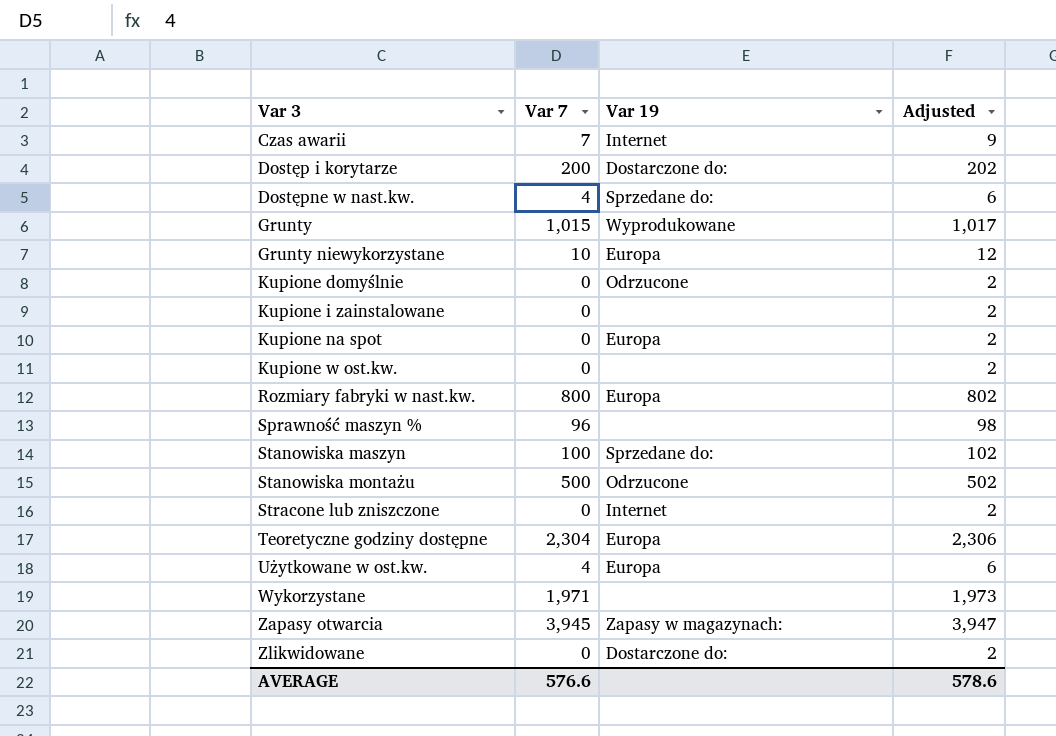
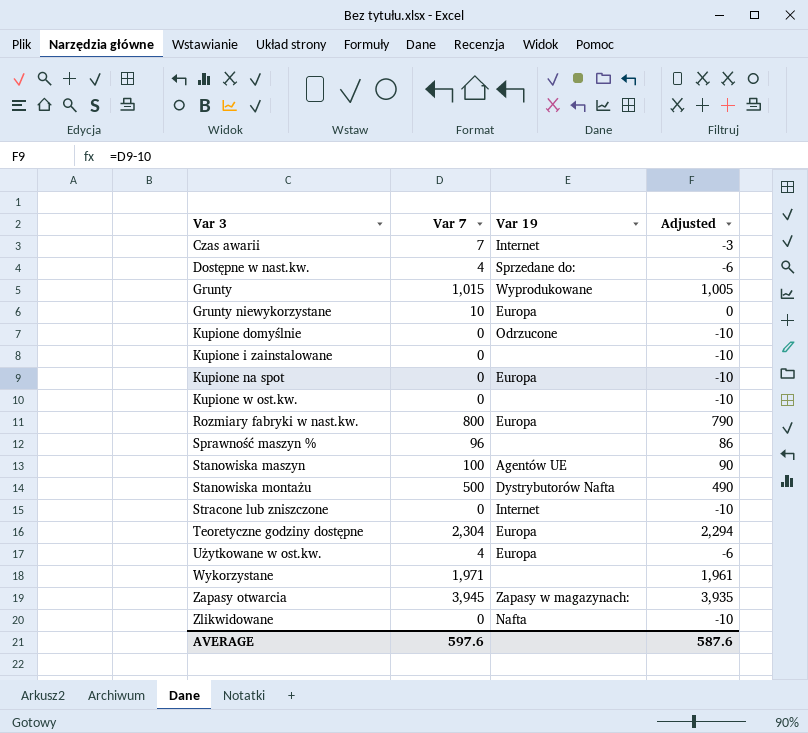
column Adjusted | formula: [Var 7] + 2 -> [Var 7] - 10
row Dostęp i korytarze: 200 | Dostarczone do: | 202 -> none
Stanowiska maszyn | Var 19: Sprzedane do: -> Agentów UE
Stanowiska montażu | Var 19: Odrzucone -> Dystrybutorów Nafta
Zlikwidowane | Var 19: Dostarczone do: -> Nafta
AVERAGE | Var 7: 576.6 -> 597.6
AVERAGE | Adjusted: 578.6 -> 587.6

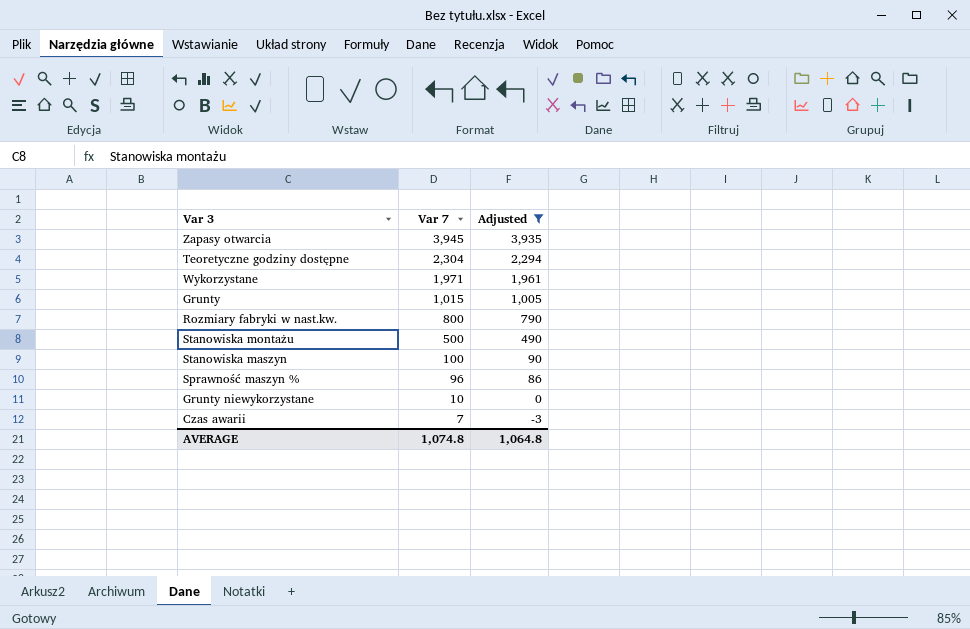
filter: none -> Adjusted >= -3
row order: Var 3 ascending -> Var 7 descending
column Var 19 | position: 3 -> none
AVERAGE | Var 7: 597.6 -> 1,074.8
AVERAGE | Adjusted: 587.6 -> 1,064.8

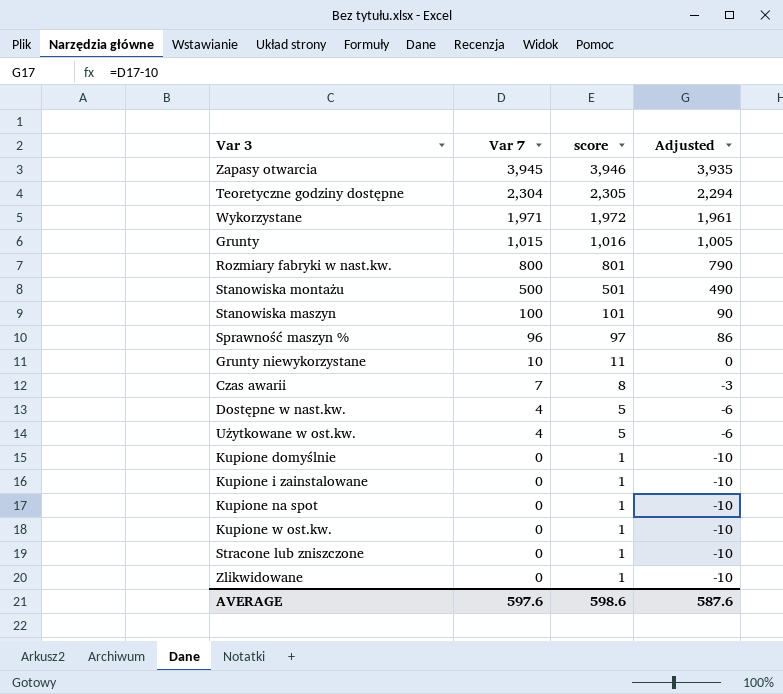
filter: Adjusted >= -3 -> none
column score | formula: none -> [Var 7] + 1
AVERAGE | Var 7: 1,074.8 -> 597.6
AVERAGE | Adjusted: 1,064.8 -> 587.6

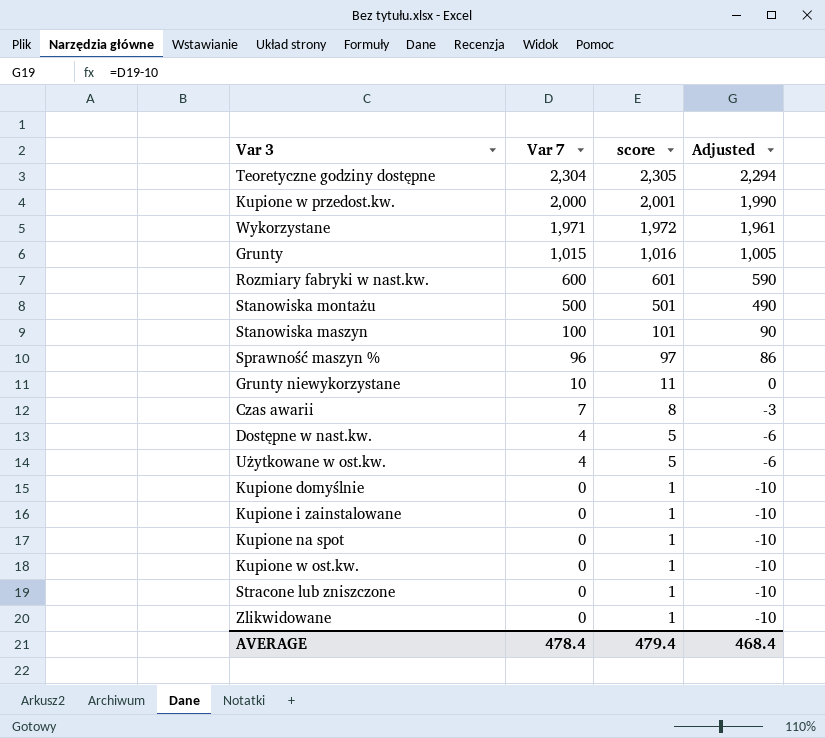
row Zapasy otwarcia: 3,945 | 3,946 | 3,935 -> none
row Kupione w przedost.kw.: none -> 2,000 | 2,001 | 1,990
Rozmiary fabryki w nast.kw. | Var 7: 800 -> 600
Rozmiary fabryki w nast.kw. | score: 801 -> 601
Rozmiary fabryki w nast.kw. | Adjusted: 790 -> 590
AVERAGE | Var 7: 597.6 -> 478.4
AVERAGE | score: 598.6 -> 479.4
AVERAGE | Adjusted: 587.6 -> 468.4

